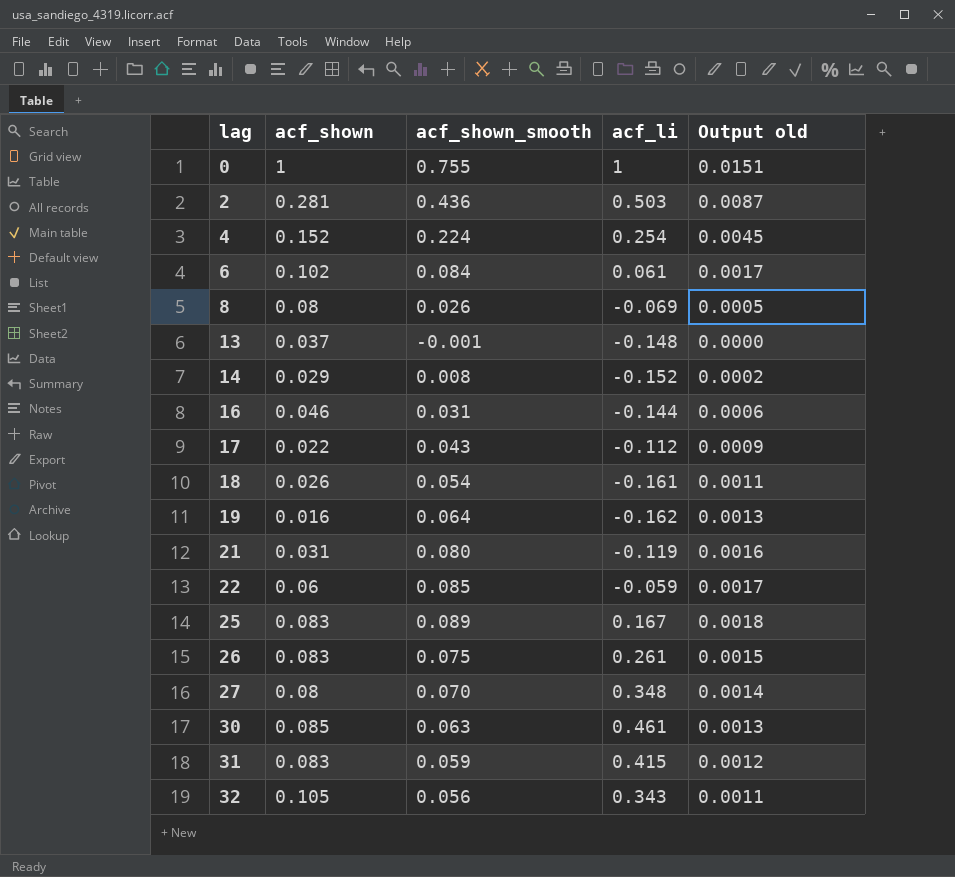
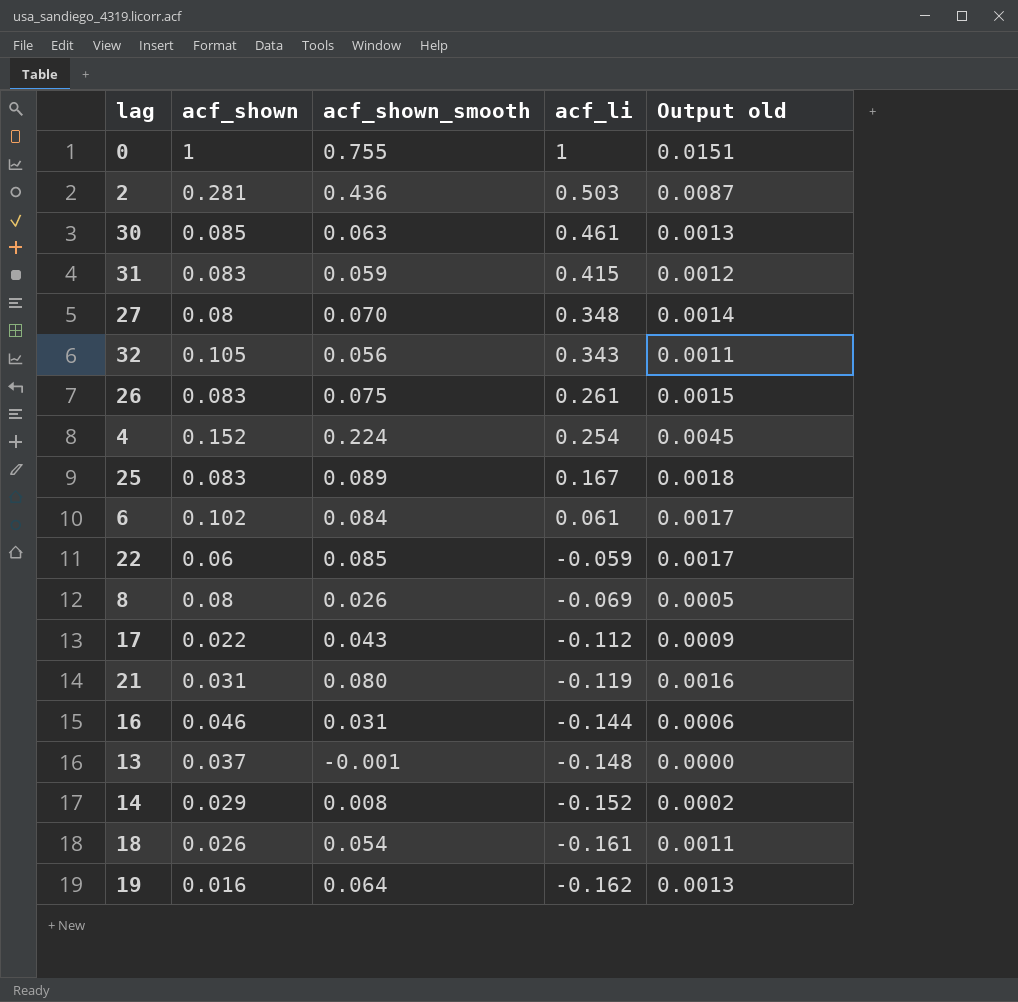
row order: lag ascending -> acf_li descending

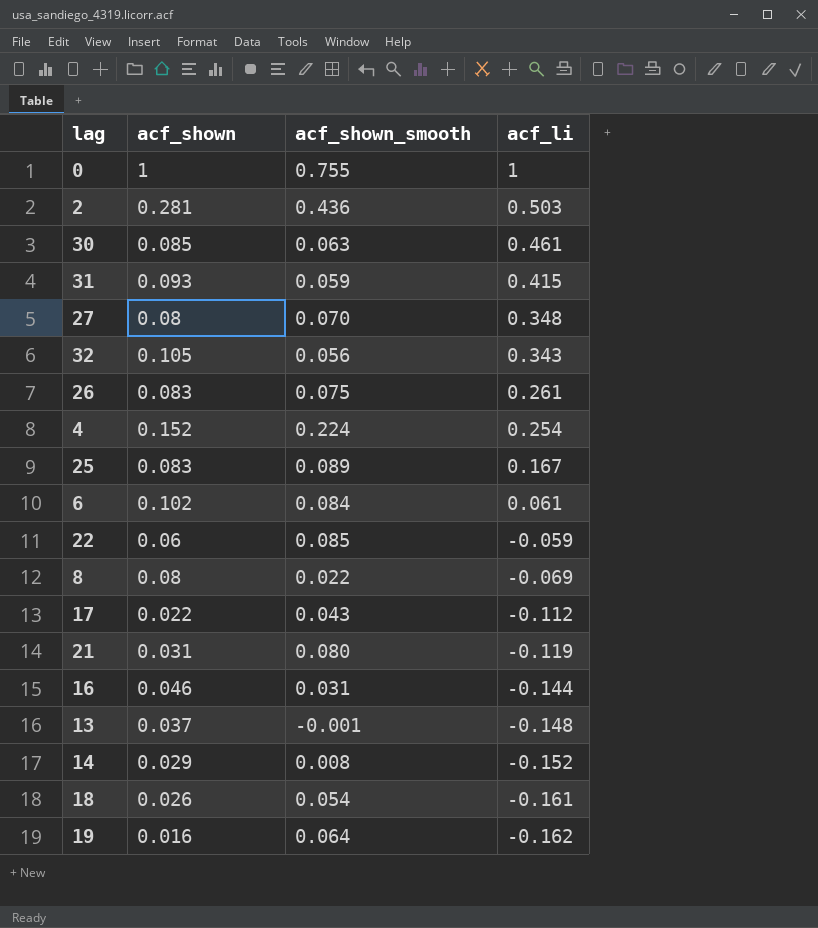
column Output old | formula: [acf_shown_smooth] * 0.02 -> none
31 | acf_shown: 0.083 -> 0.093
8 | acf_shown_smooth: 0.026 -> 0.022

